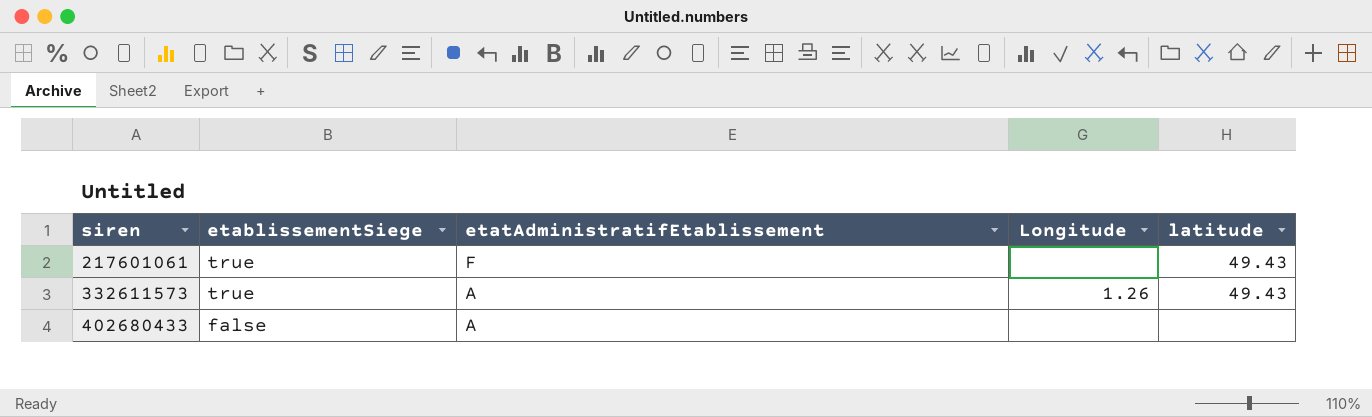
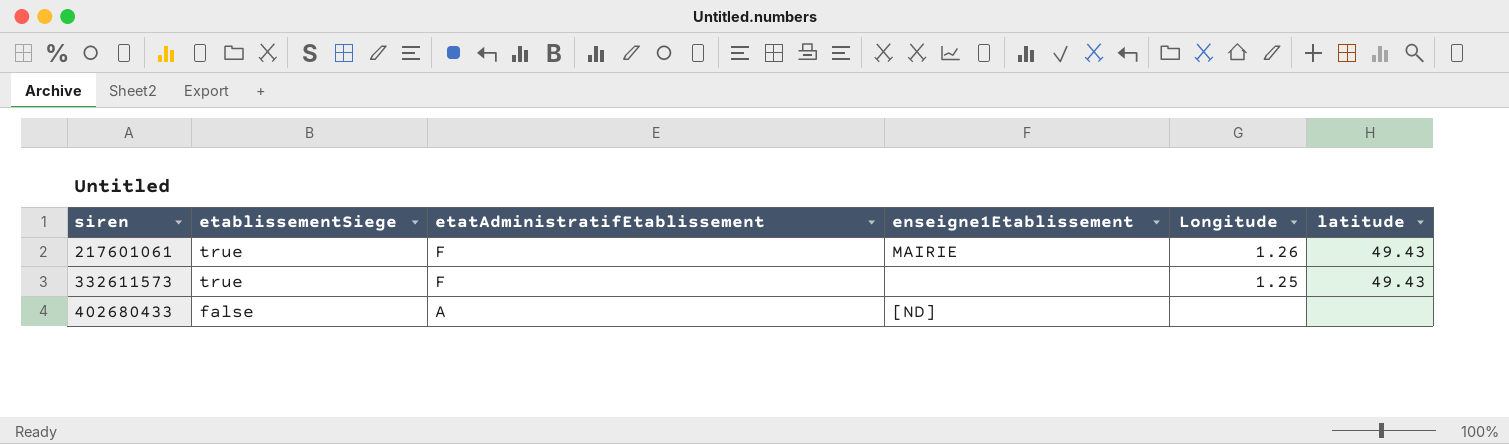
column enseigne1Etablissement | position: none -> 4
217601061 | Longitude: none -> 1.26
332611573 | etatAdministratifEtablissement: A -> F
332611573 | Longitude: 1.26 -> 1.25

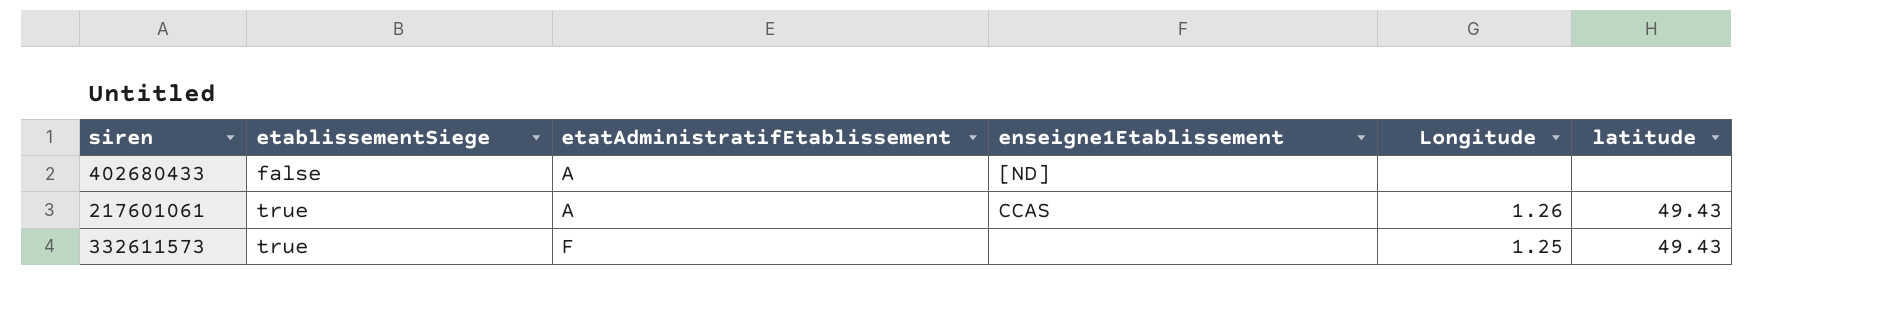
row order: siren ascending -> etablissementSiege ascending
217601061 | etatAdministratifEtablissement: F -> A
217601061 | enseigne1Etablissement: MAIRIE -> CCAS

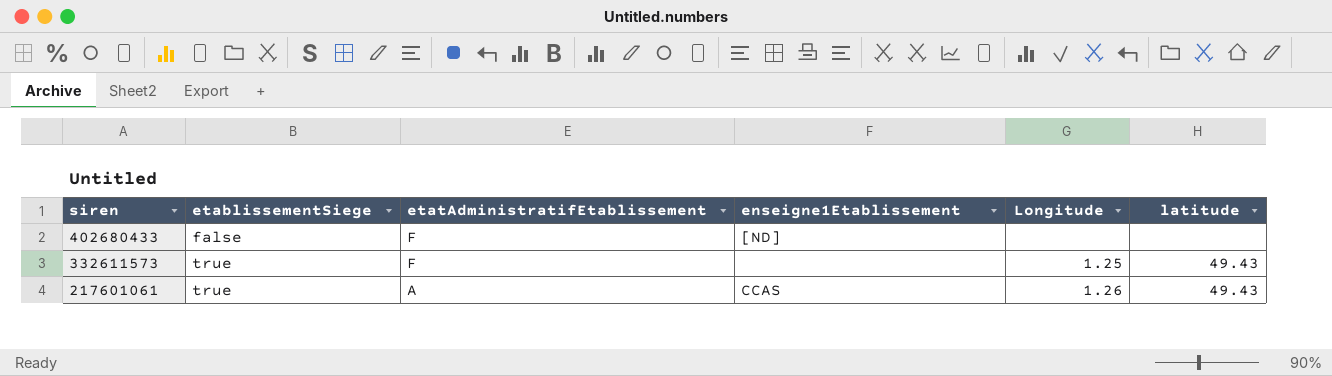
row order: etablissementSiege ascending -> siren descending
402680433 | etatAdministratifEtablissement: A -> F

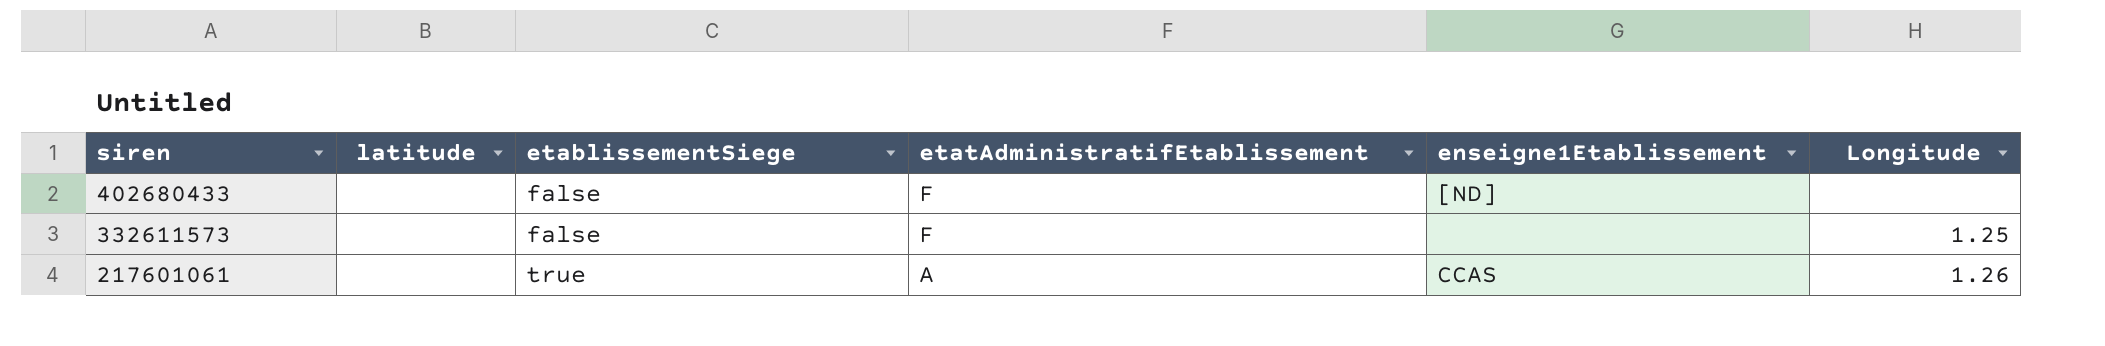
column latitude | position: 6 -> 2
332611573 | latitude: 49.43 -> none
332611573 | etablissementSiege: true -> false
217601061 | latitude: 49.43 -> none

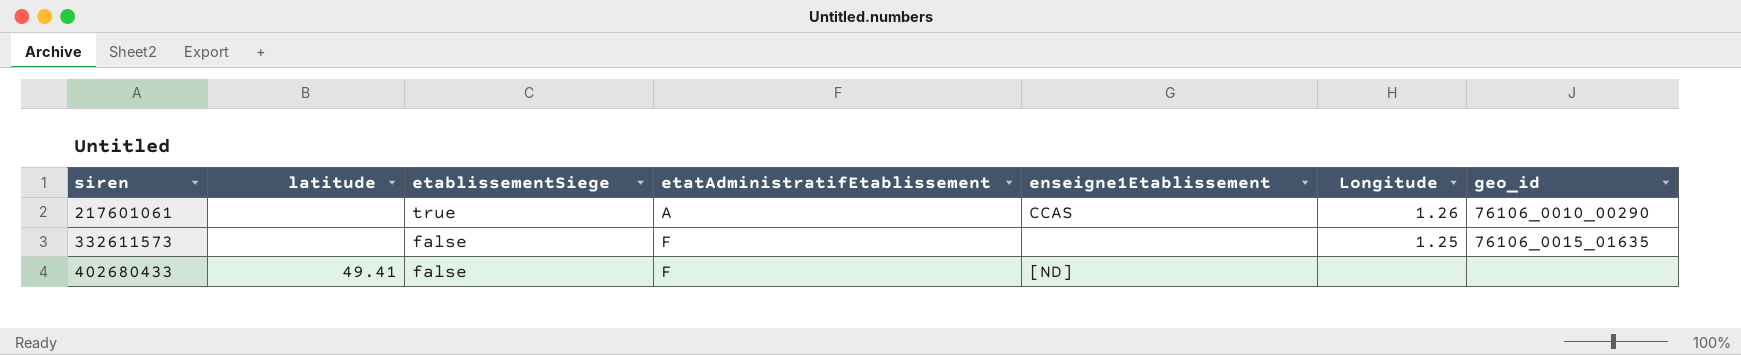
row order: siren descending -> siren ascending
column geo_id | position: none -> 7
402680433 | latitude: none -> 49.41

